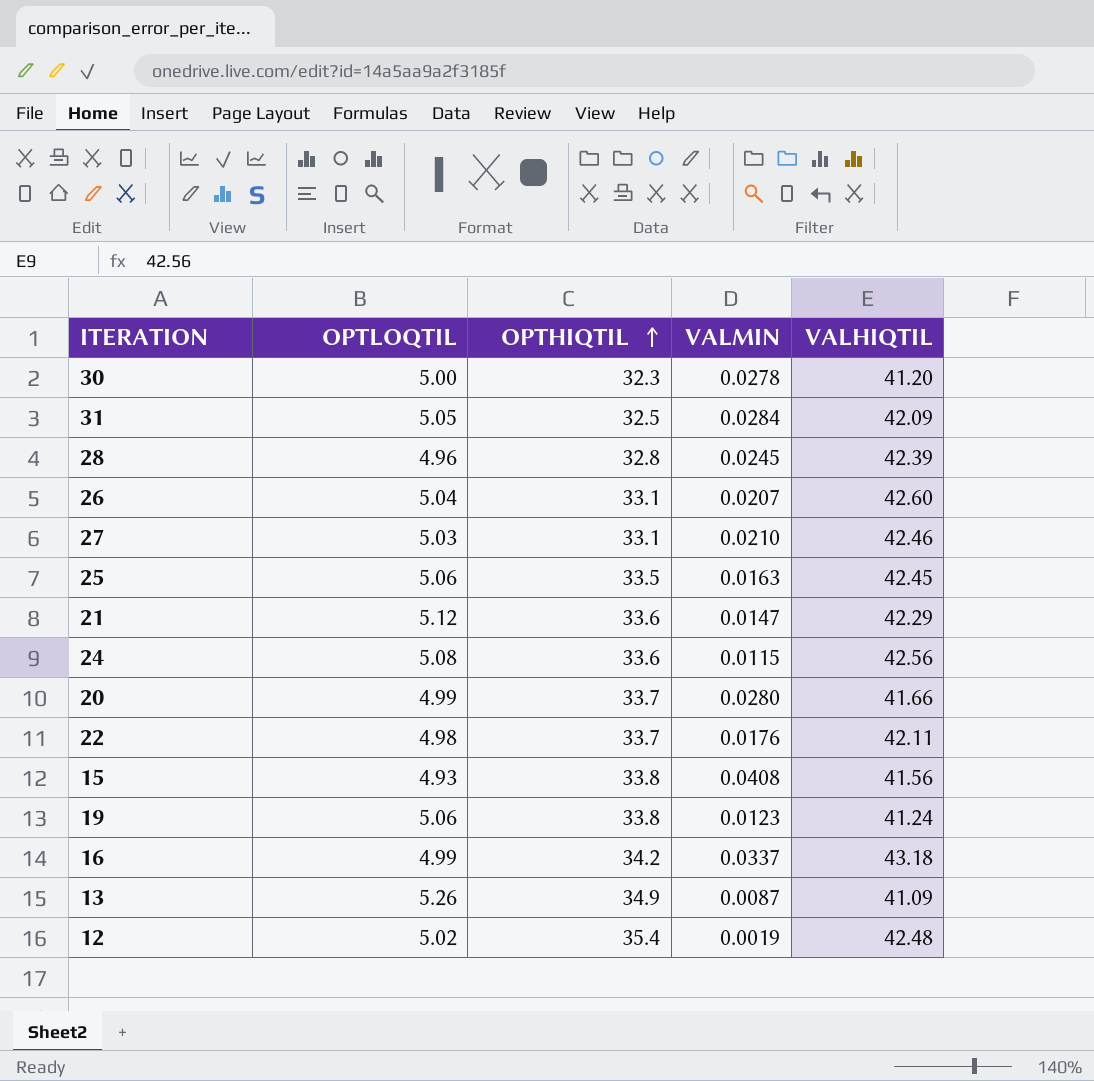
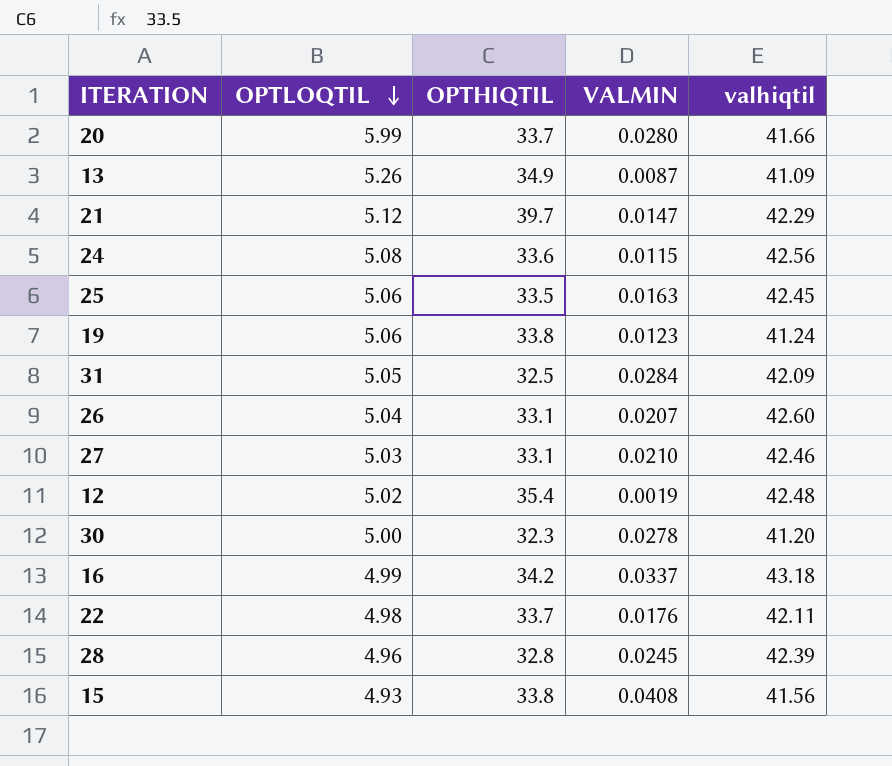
row order: OPTHIQTIL ascending -> OPTLOQTIL descending
column name: VALHIQTIL -> valhiqtil
20 | OPTLOQTIL: 4.99 -> 5.99
21 | OPTHIQTIL: 33.6 -> 39.7

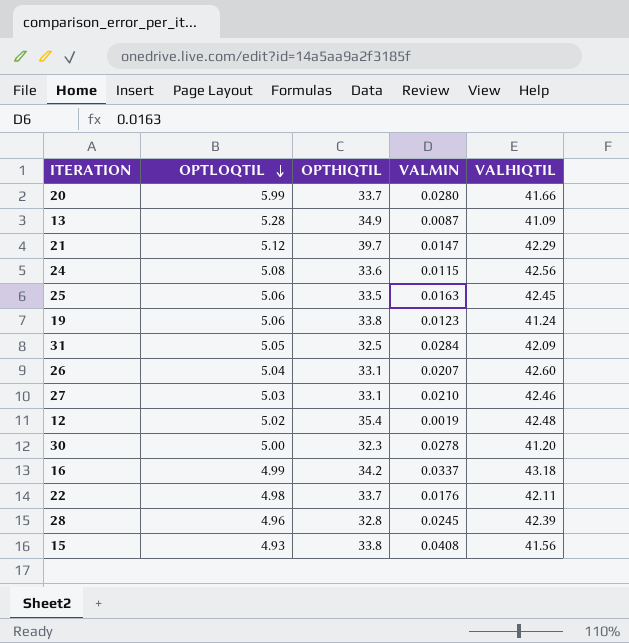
column name: valhiqtil -> VALHIQTIL
13 | OPTLOQTIL: 5.26 -> 5.28

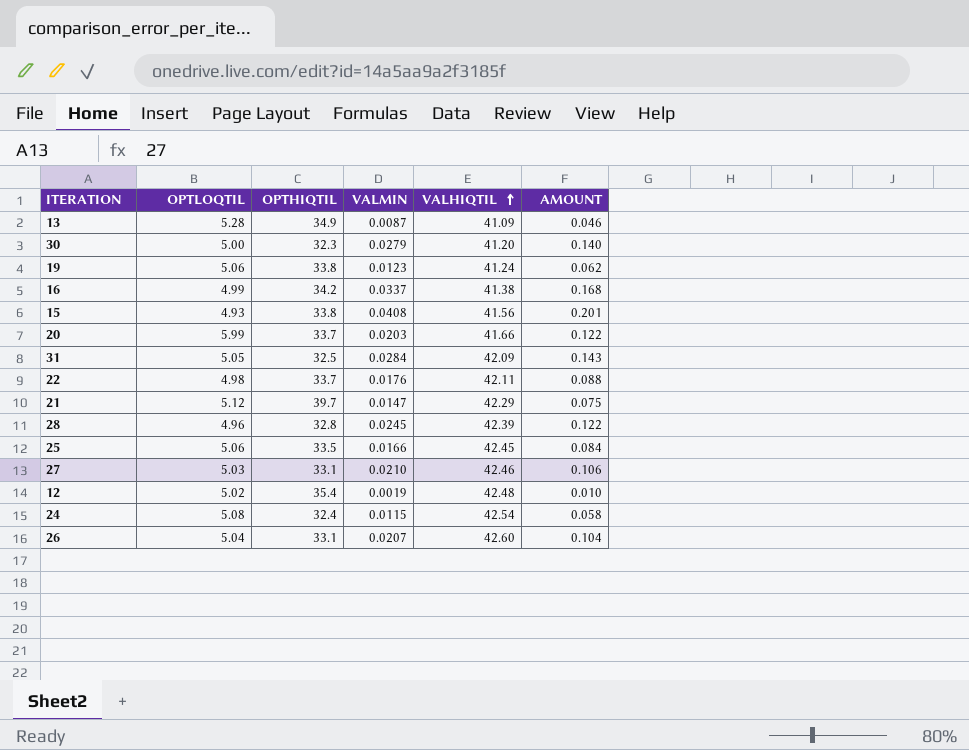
row order: OPTLOQTIL descending -> VALHIQTIL ascending
column AMOUNT | formula: none -> [OPTLOQTIL] * [VALMIN]
30 | VALMIN: 0.0278 -> 0.0279
16 | VALHIQTIL: 43.18 -> 41.38
20 | VALMIN: 0.0280 -> 0.0203
25 | VALMIN: 0.0163 -> 0.0166
24 | OPTHIQTIL: 33.6 -> 32.4
24 | VALHIQTIL: 42.56 -> 42.54

